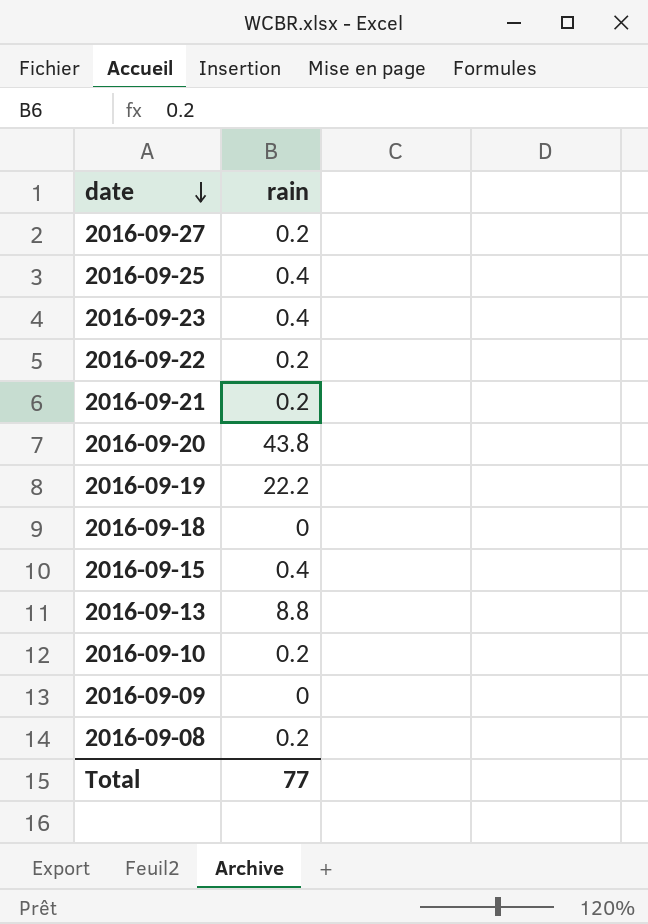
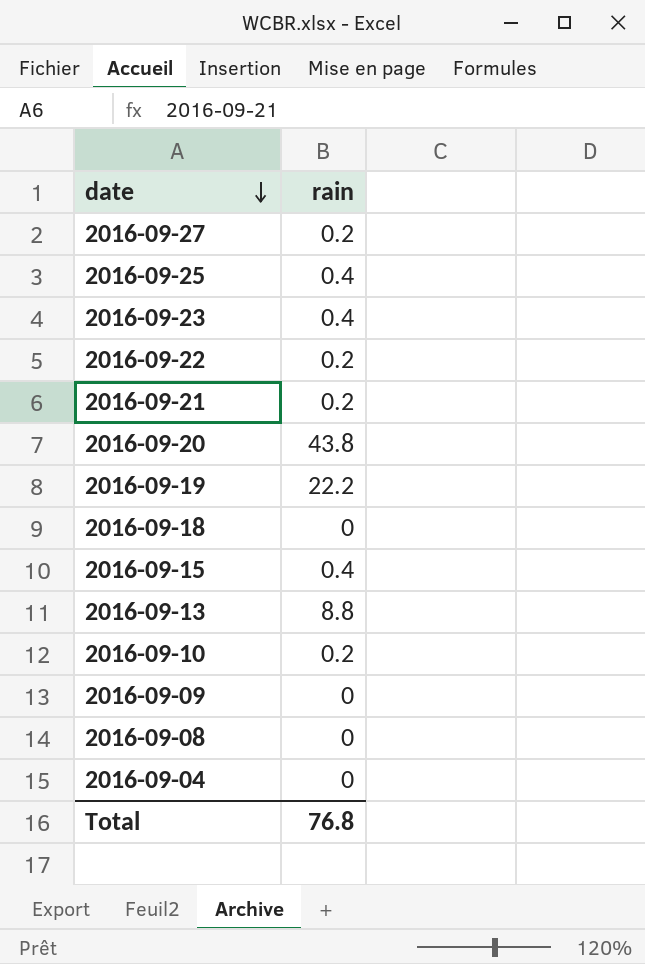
2016-09-08 | rain: 0.2 -> 0
row 2016-09-04: none -> 0
Total | rain: 77 -> 76.8

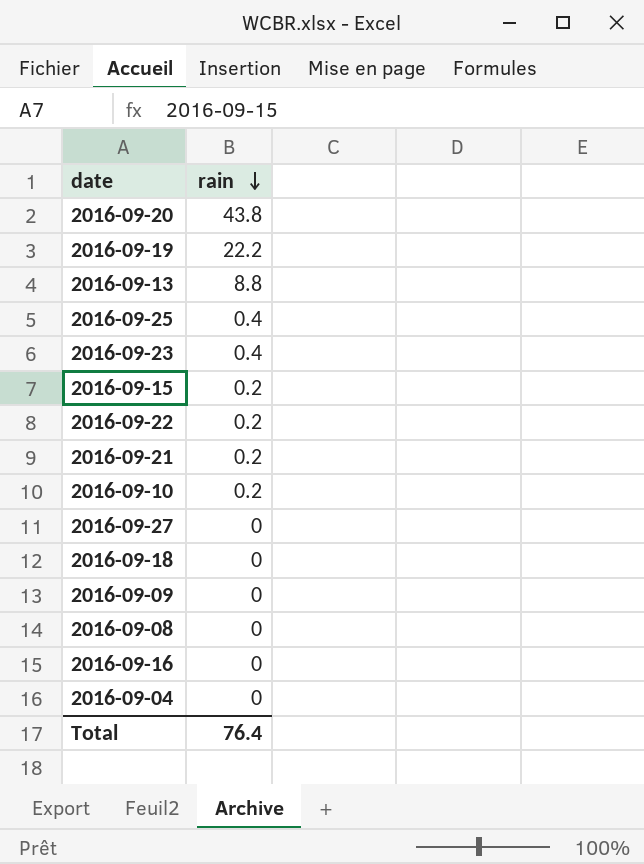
row order: date descending -> rain descending
2016-09-15 | rain: 0.4 -> 0.2
2016-09-27 | rain: 0.2 -> 0
row 2016-09-16: none -> 0
Total | rain: 76.8 -> 76.4

